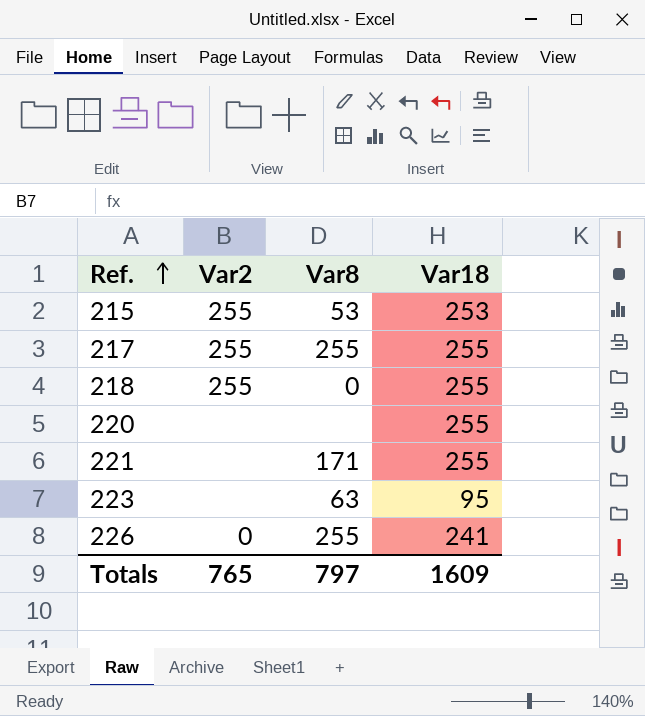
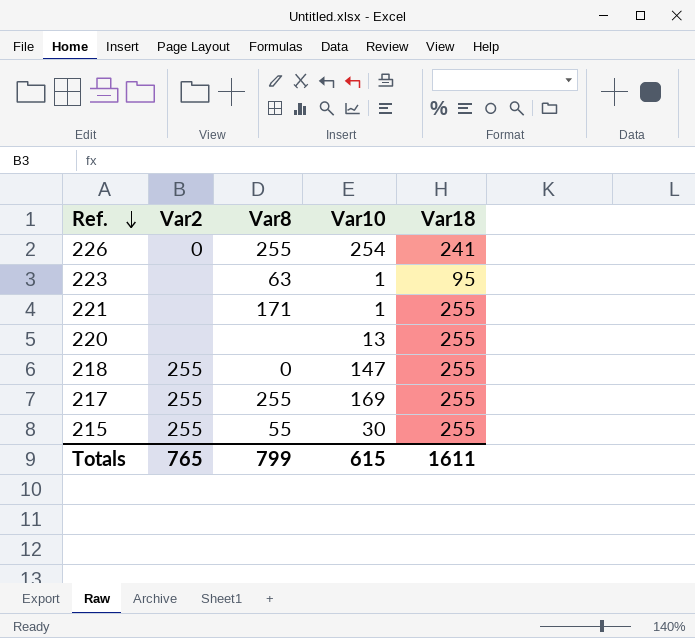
row order: Ref. ascending -> Ref. descending
column Var10 | position: none -> 4
215 | Var8: 53 -> 55
215 | Var18: 253 -> 255
Totals | Var8: 797 -> 799
Totals | Var18: 1609 -> 1611

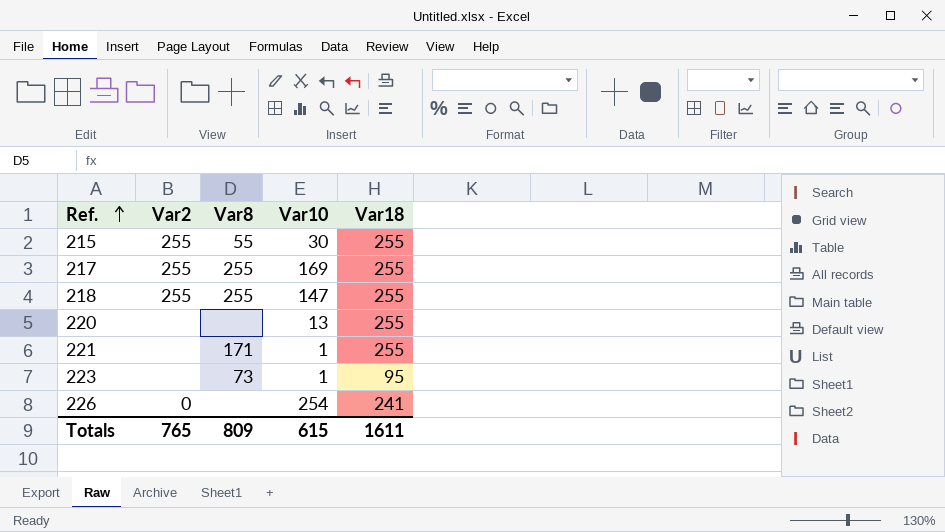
row order: Ref. descending -> Ref. ascending
218 | Var8: 0 -> 255
223 | Var8: 63 -> 73
226 | Var8: 255 -> none
Totals | Var8: 799 -> 809

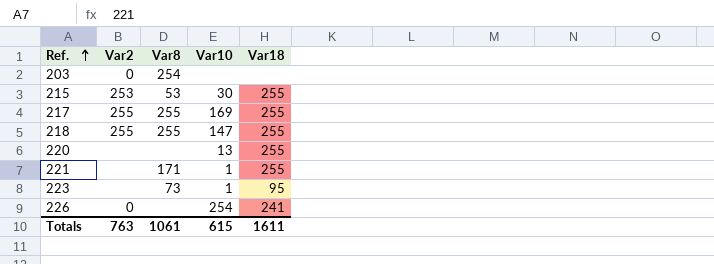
row 203: none -> 0 | 254 | none | none
215 | Var2: 255 -> 253
215 | Var8: 55 -> 53
Totals | Var2: 765 -> 763
Totals | Var8: 809 -> 1061

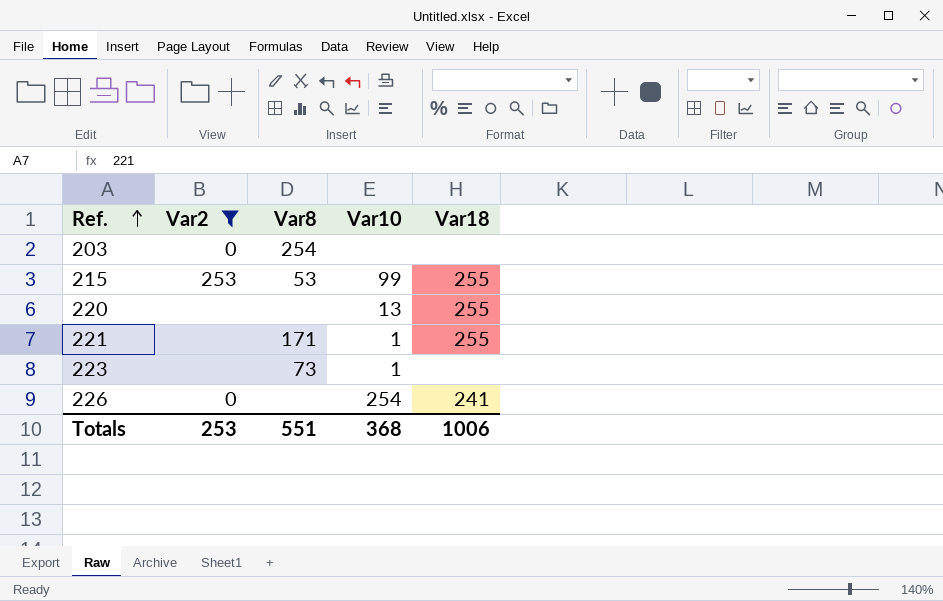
filter: none -> Var2 != 255
215 | Var10: 30 -> 99
223 | Var18: 95 -> none
Totals | Var2: 763 -> 253
Totals | Var8: 1061 -> 551
Totals | Var10: 615 -> 368
Totals | Var18: 1611 -> 1006

